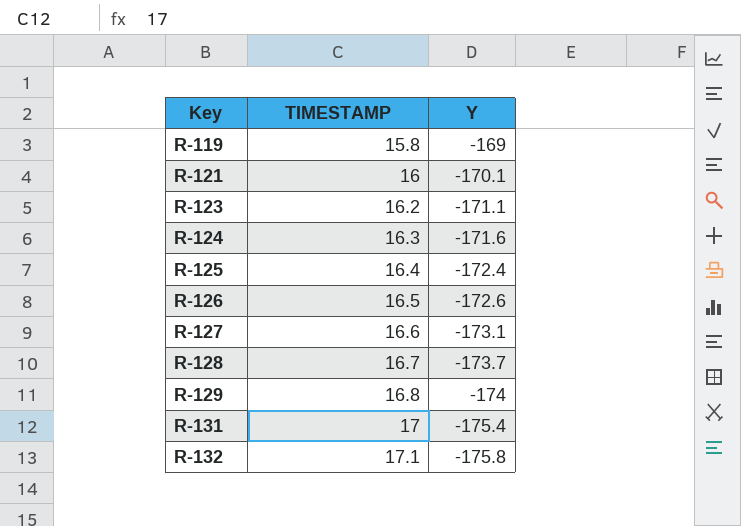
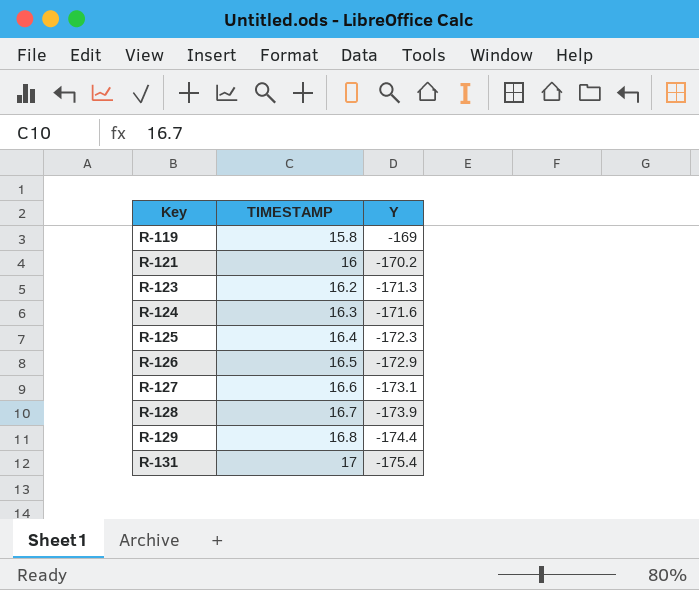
row R-132: 17.1 | -175.8 -> none
R-121 | Y: -170.1 -> -170.2
R-123 | Y: -171.1 -> -171.3
R-125 | Y: -172.4 -> -172.3
R-126 | Y: -172.6 -> -172.9
R-128 | Y: -173.7 -> -173.9
R-129 | Y: -174 -> -174.4

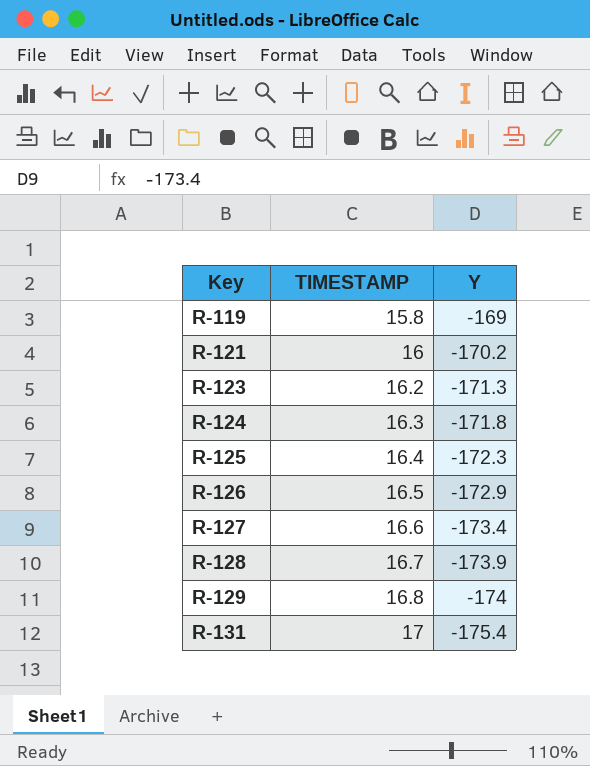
R-124 | Y: -171.6 -> -171.8
R-127 | Y: -173.1 -> -173.4
R-129 | Y: -174.4 -> -174

